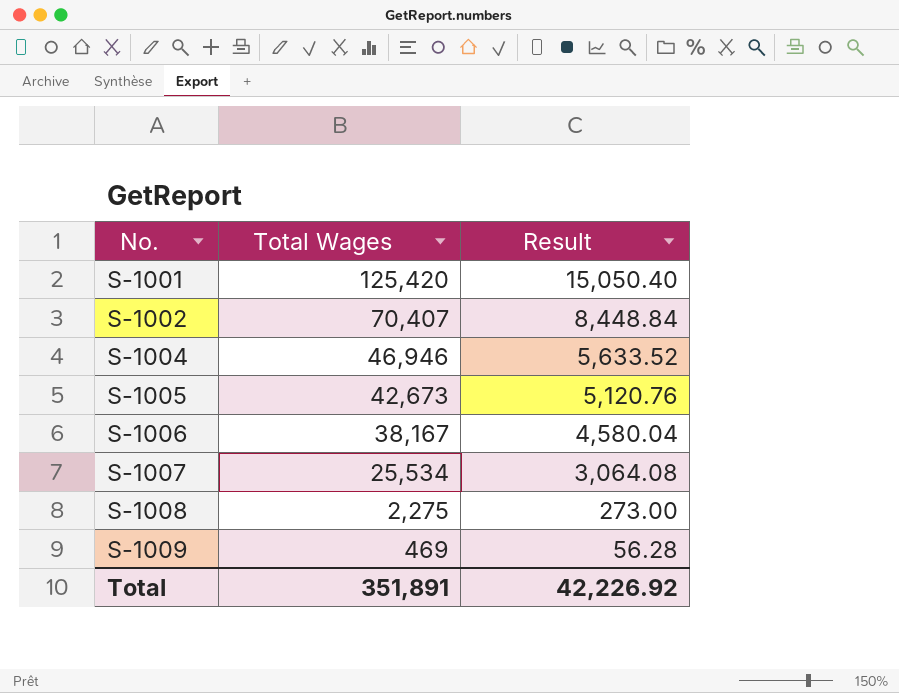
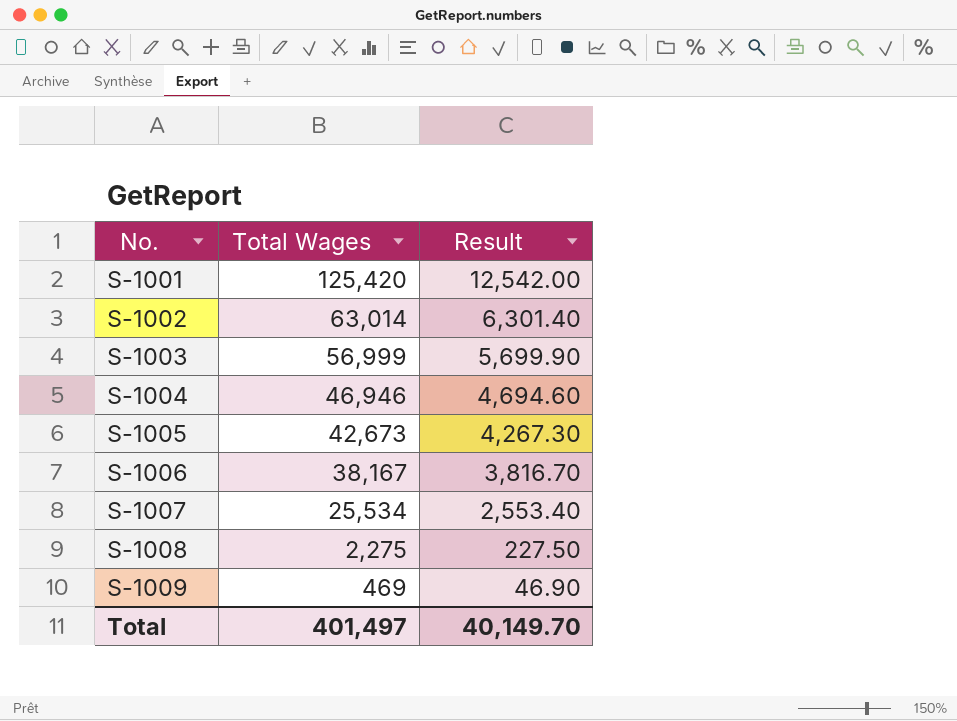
column Result | formula: [Total Wages] * 0.12 -> [Total Wages] * 0.1
S-1002 | Total Wages: 70,407 -> 63,014
row S-1003: none -> 56,999 | 5,699.90
Total | Total Wages: 351,891 -> 401,497
Total | Result: 42,226.92 -> 40,149.70

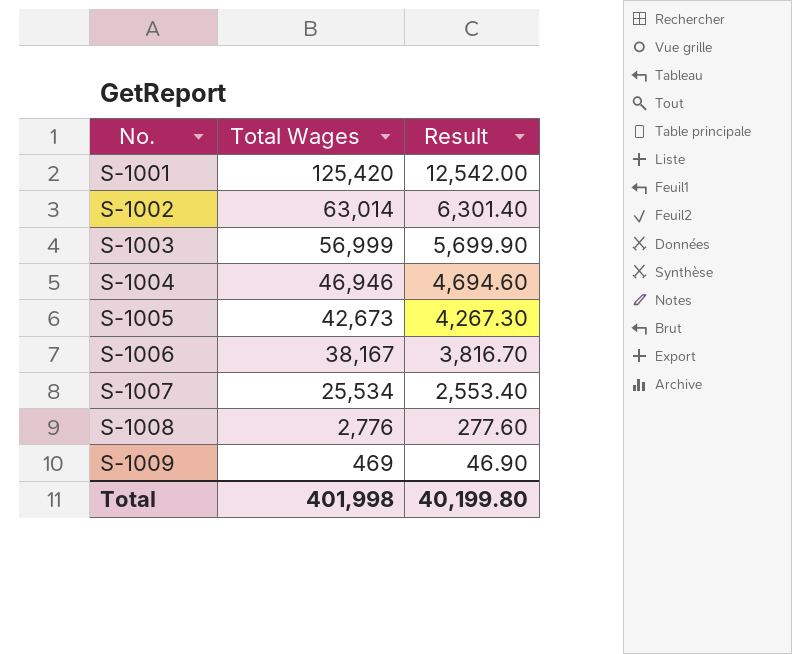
S-1008 | Total Wages: 2,275 -> 2,776
S-1008 | Result: 227.50 -> 277.60
Total | Total Wages: 401,497 -> 401,998
Total | Result: 40,149.70 -> 40,199.80

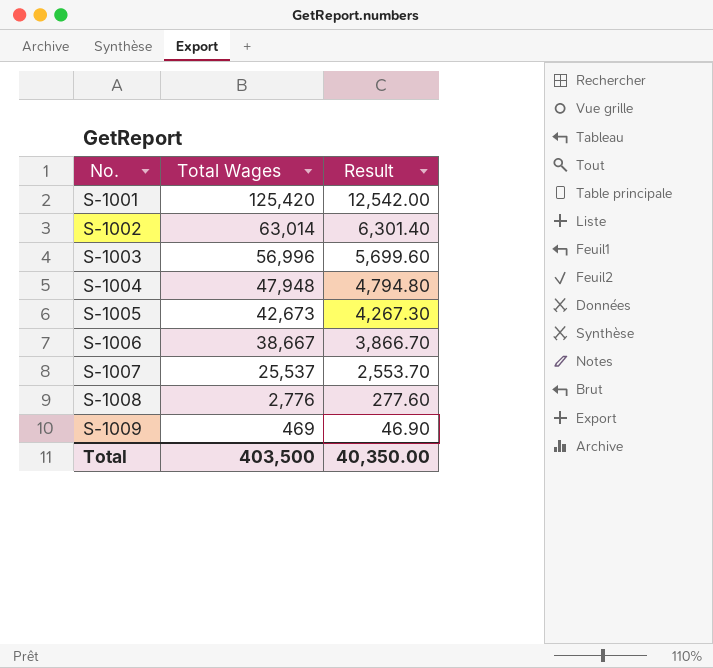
S-1003 | Total Wages: 56,999 -> 56,996
S-1003 | Result: 5,699.90 -> 5,699.60
S-1004 | Total Wages: 46,946 -> 47,948
S-1004 | Result: 4,694.60 -> 4,794.80
S-1006 | Total Wages: 38,167 -> 38,667
S-1006 | Result: 3,816.70 -> 3,866.70
S-1007 | Total Wages: 25,534 -> 25,537
S-1007 | Result: 2,553.40 -> 2,553.70
Total | Total Wages: 401,998 -> 403,500
Total | Result: 40,199.80 -> 40,350.00

